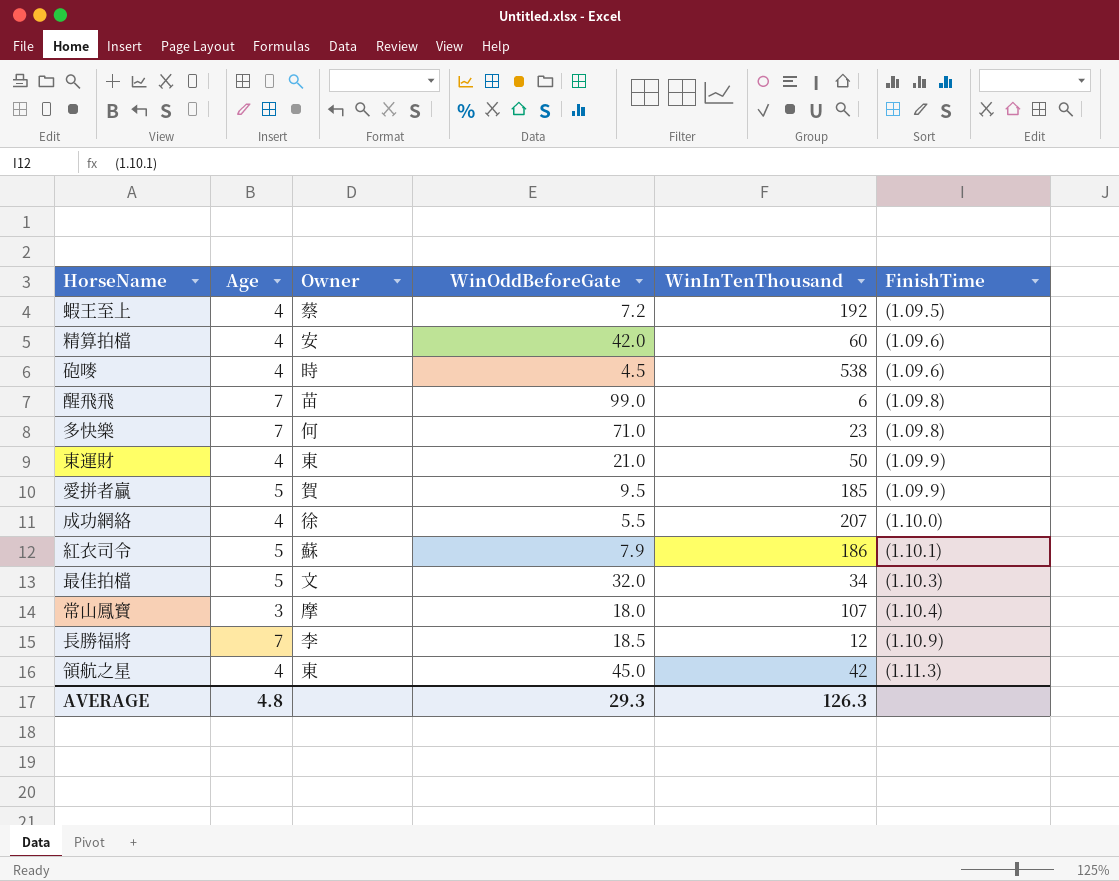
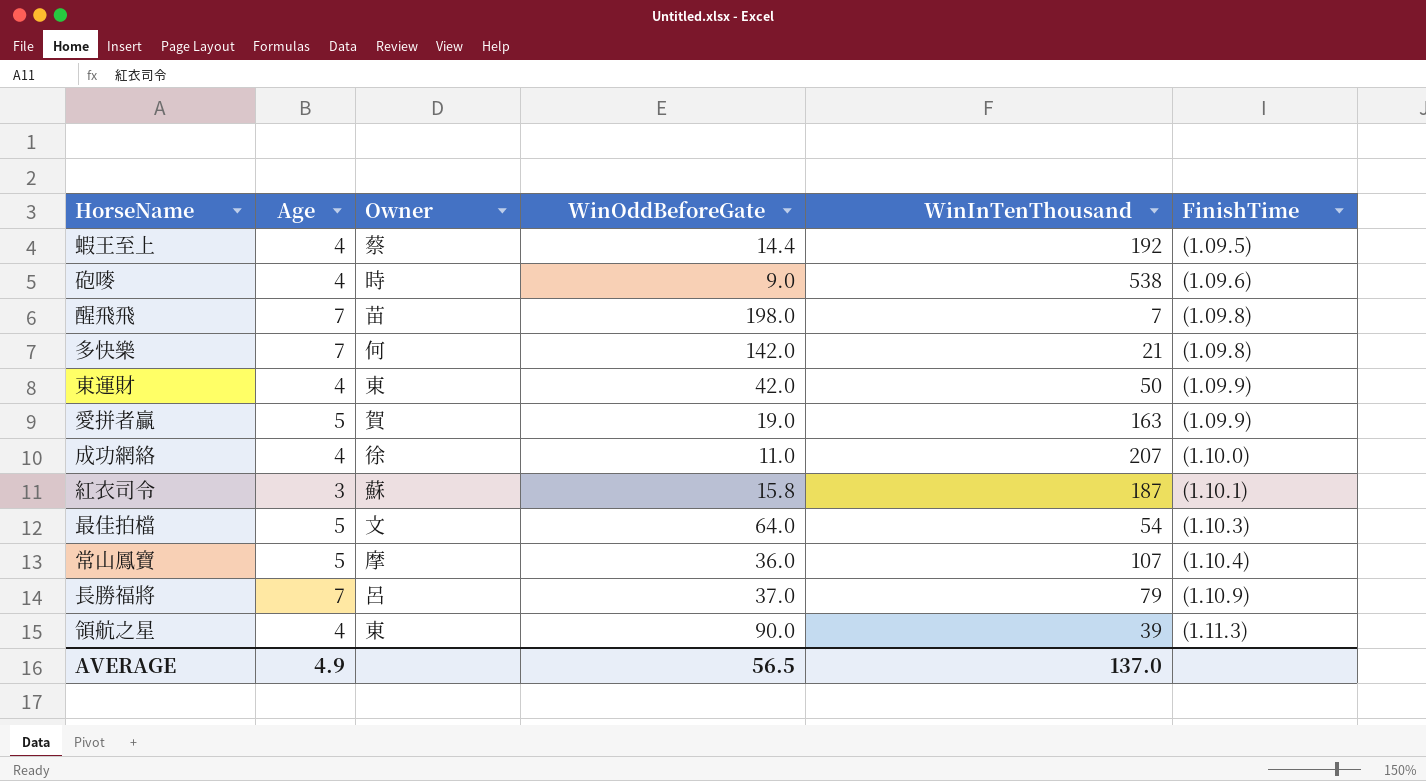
row 精算拍檔: 4 | 安 | 42.0 | 60 | (1.09.6) -> none
蝦王至上 | WinOddBeforeGate: 7.2 -> 14.4
砲嘜 | WinOddBeforeGate: 4.5 -> 9.0
醒飛飛 | WinOddBeforeGate: 99.0 -> 198.0
醒飛飛 | WinInTenThousand: 6 -> 7
多快樂 | WinOddBeforeGate: 71.0 -> 142.0
多快樂 | WinInTenThousand: 23 -> 21
東運財 | WinOddBeforeGate: 21.0 -> 42.0
愛拼者贏 | WinOddBeforeGate: 9.5 -> 19.0
愛拼者贏 | WinInTenThousand: 185 -> 163
成功網絡 | WinOddBeforeGate: 5.5 -> 11.0
紅衣司令 | Age: 5 -> 3
紅衣司令 | WinOddBeforeGate: 7.9 -> 15.8
紅衣司令 | WinInTenThousand: 186 -> 187
最佳拍檔 | WinOddBeforeGate: 32.0 -> 64.0
最佳拍檔 | WinInTenThousand: 34 -> 54
常山鳳寶 | Age: 3 -> 5
常山鳳寶 | WinOddBeforeGate: 18.0 -> 36.0
長勝福將 | Owner: 李 -> 呂
長勝福將 | WinOddBeforeGate: 18.5 -> 37.0
長勝福將 | WinInTenThousand: 12 -> 79
領航之星 | WinOddBeforeGate: 45.0 -> 90.0
領航之星 | WinInTenThousand: 42 -> 39
AVERAGE | Age: 4.8 -> 4.9
AVERAGE | WinOddBeforeGate: 29.3 -> 56.5
AVERAGE | WinInTenThousand: 126.3 -> 137.0

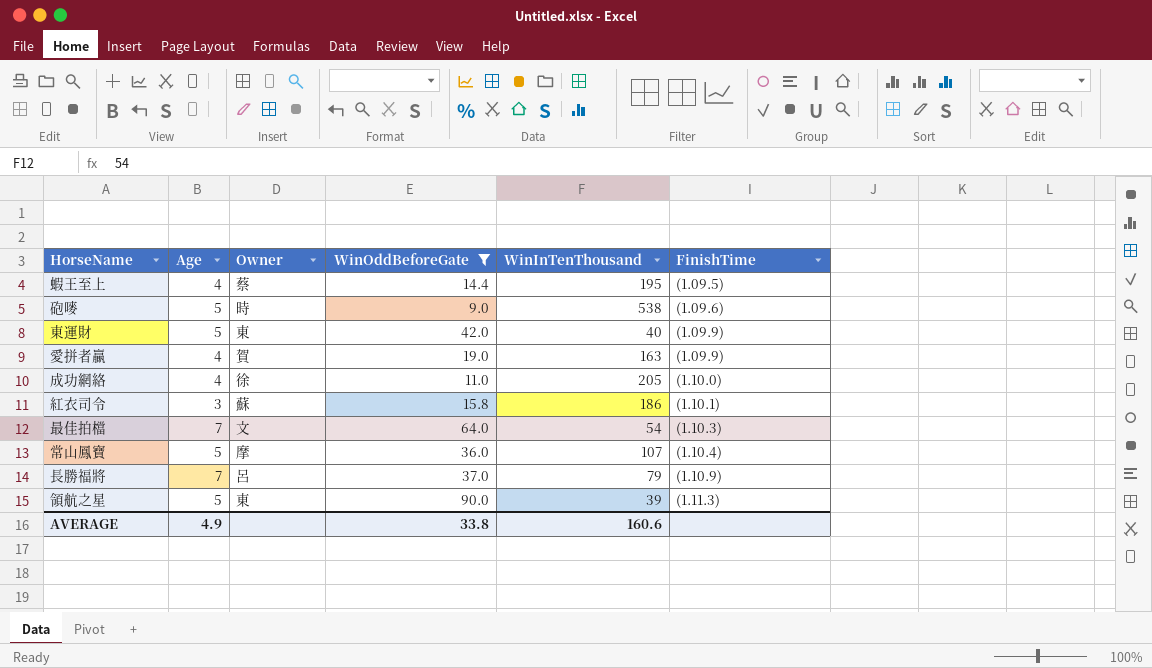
filter: none -> WinOddBeforeGate <= 90.0
蝦王至上 | WinInTenThousand: 192 -> 195
砲嘜 | Age: 4 -> 5
東運財 | Age: 4 -> 5
東運財 | WinInTenThousand: 50 -> 40
愛拼者贏 | Age: 5 -> 4
成功網絡 | WinInTenThousand: 207 -> 205
紅衣司令 | WinInTenThousand: 187 -> 186
最佳拍檔 | Age: 5 -> 7
領航之星 | Age: 4 -> 5
AVERAGE | WinOddBeforeGate: 56.5 -> 33.8
AVERAGE | WinInTenThousand: 137.0 -> 160.6

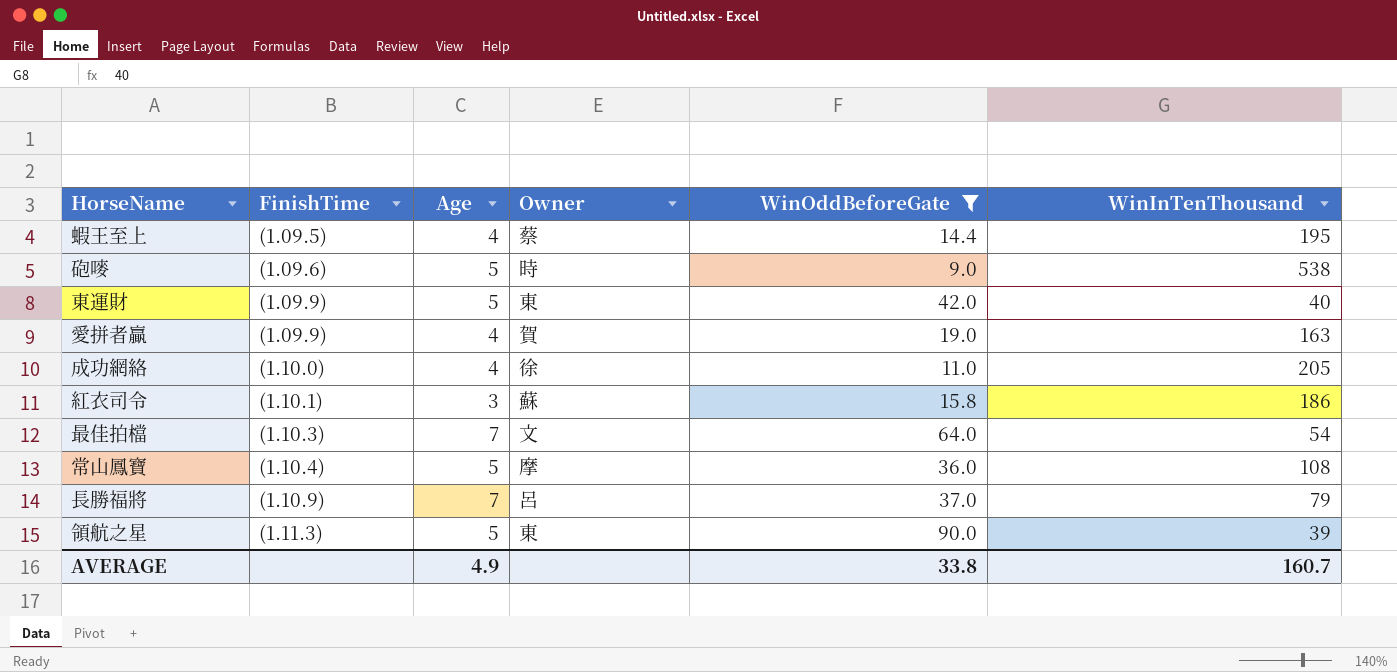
column FinishTime | position: 6 -> 2
常山鳳寶 | WinInTenThousand: 107 -> 108
AVERAGE | WinInTenThousand: 160.6 -> 160.7

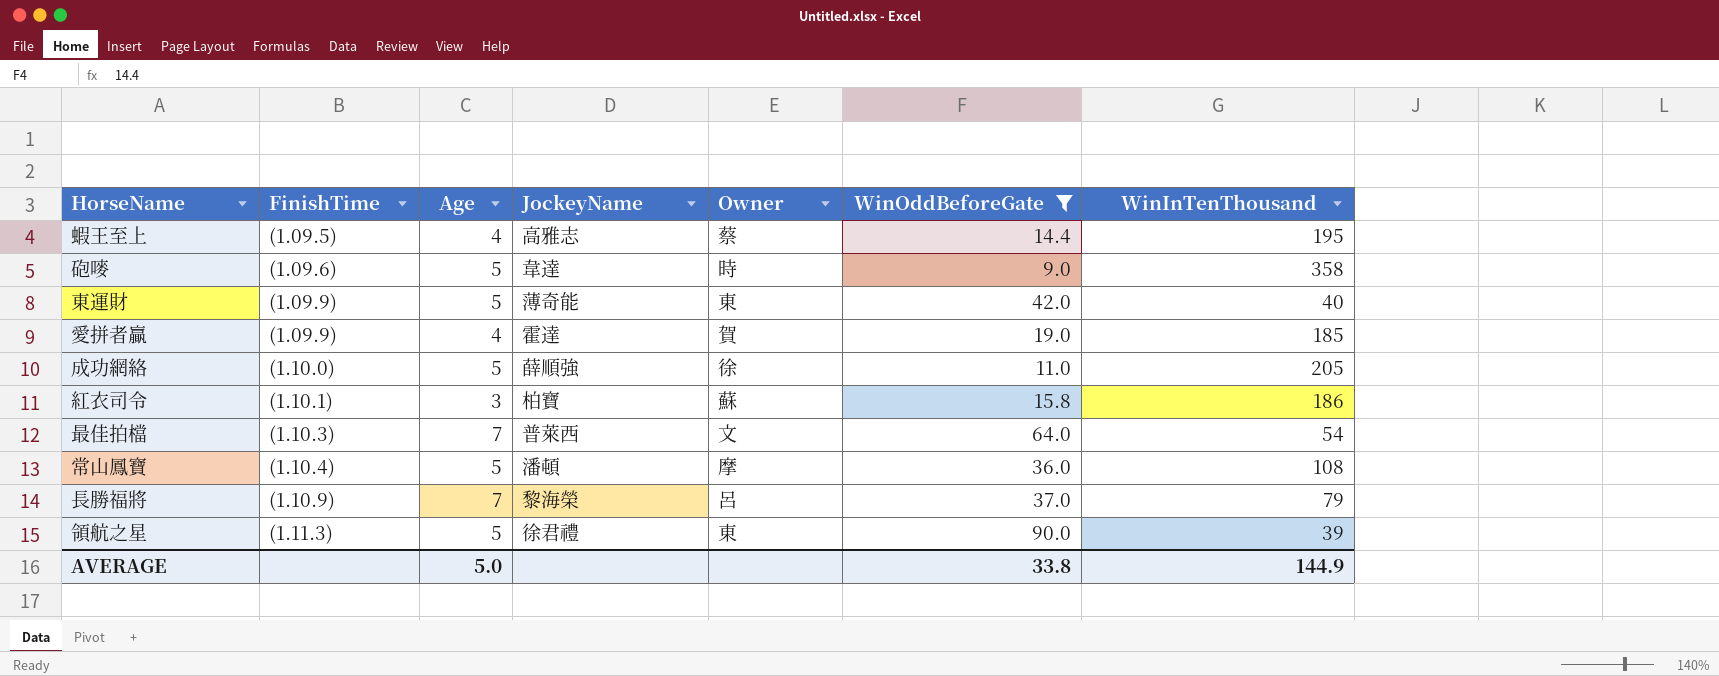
column JockeyName | position: none -> 4
砲嘜 | WinInTenThousand: 538 -> 358
愛拼者贏 | WinInTenThousand: 163 -> 185
成功網絡 | Age: 4 -> 5
AVERAGE | Age: 4.9 -> 5.0
AVERAGE | WinInTenThousand: 160.7 -> 144.9

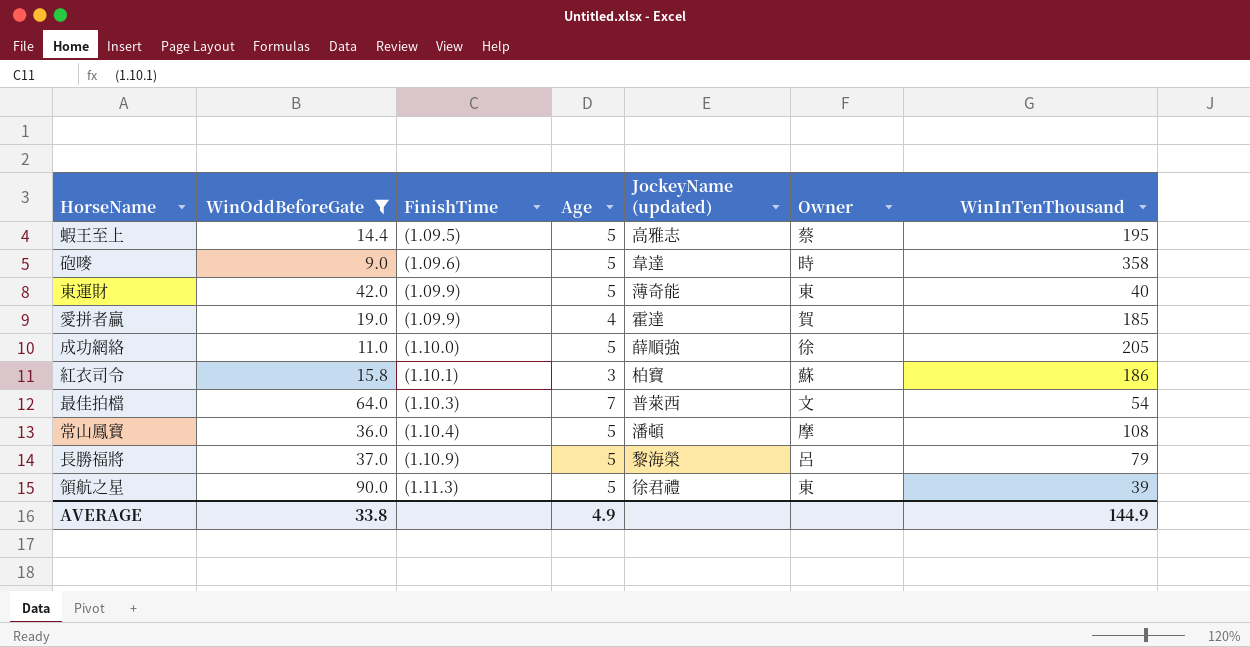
column WinOddBeforeGate | position: 6 -> 2
column name: JockeyName -> JockeyName (updated)
蝦王至上 | Age: 4 -> 5
長勝福將 | Age: 7 -> 5
AVERAGE | Age: 5.0 -> 4.9

